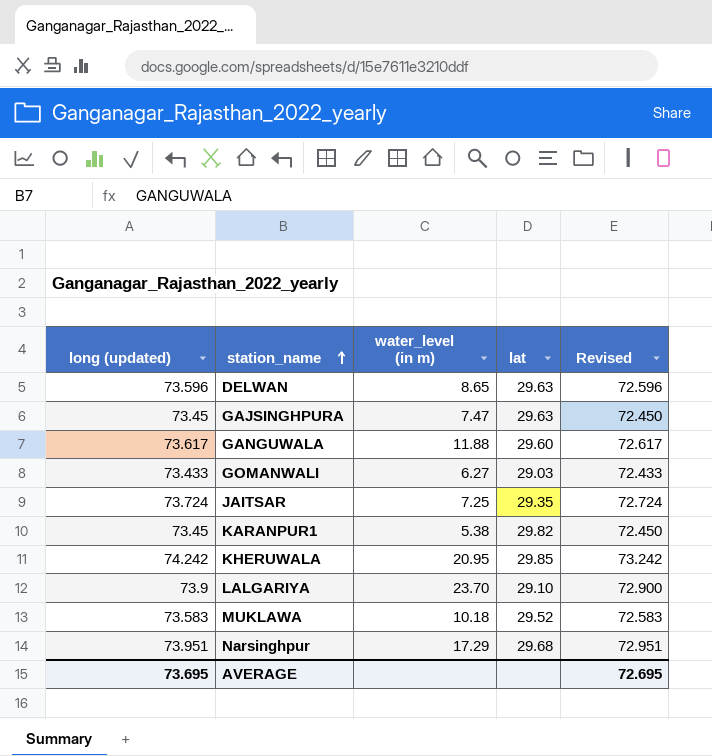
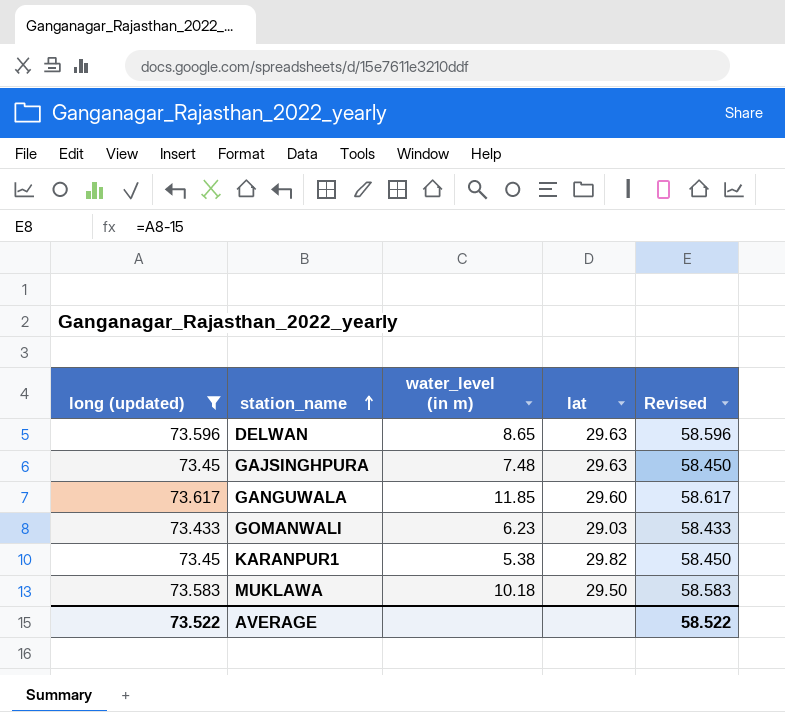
filter: none -> long (updated) <= 73.617
column Revised | formula: [long (updated)] - 1 -> [long (updated)] - 15
GAJSINGHPURA | water_level (in m): 7.47 -> 7.48
GANGUWALA | water_level (in m): 11.88 -> 11.85
GOMANWALI | water_level (in m): 6.27 -> 6.23
MUKLAWA | lat: 29.52 -> 29.50
AVERAGE | long (updated): 73.695 -> 73.522
AVERAGE | Revised: 72.695 -> 58.522

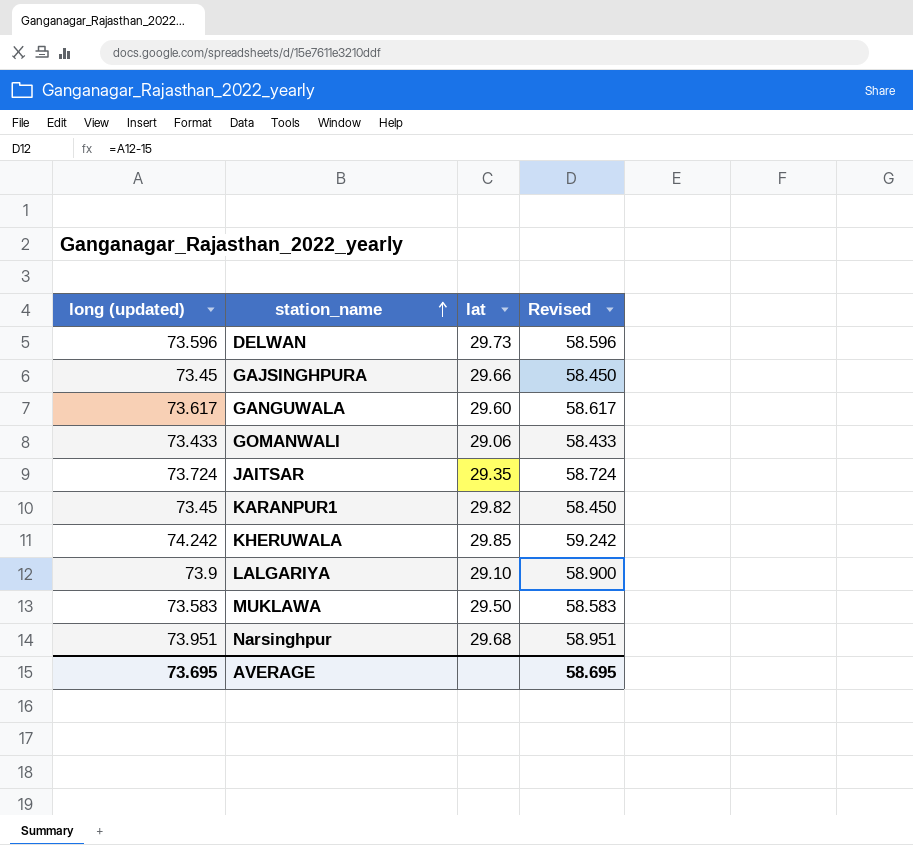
filter: long (updated) <= 73.617 -> none
column water_level (in m) | position: 3 -> none
DELWAN | lat: 29.63 -> 29.73
GAJSINGHPURA | lat: 29.63 -> 29.66
GOMANWALI | lat: 29.03 -> 29.06
AVERAGE | long (updated): 73.522 -> 73.695
AVERAGE | Revised: 58.522 -> 58.695

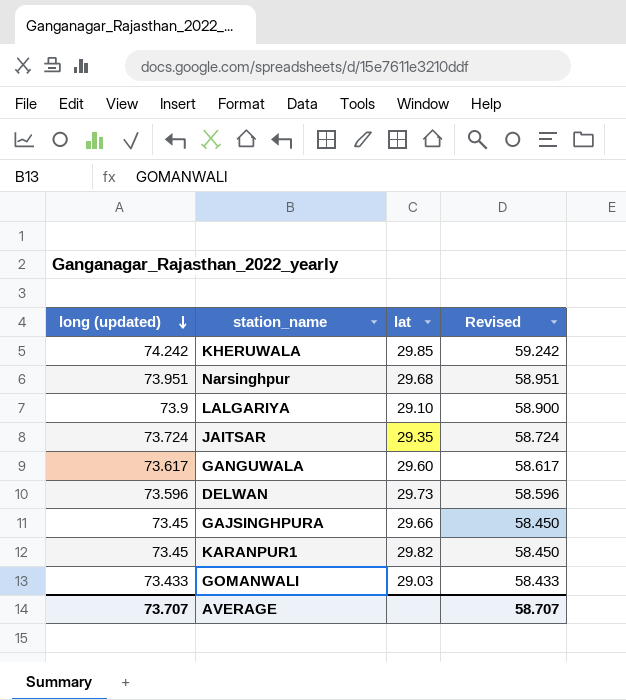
row order: station_name ascending -> long (updated) descending
row MUKLAWA: 73.583 | 29.50 | 58.583 -> none
GOMANWALI | lat: 29.06 -> 29.03
AVERAGE | long (updated): 73.695 -> 73.707
AVERAGE | Revised: 58.695 -> 58.707

